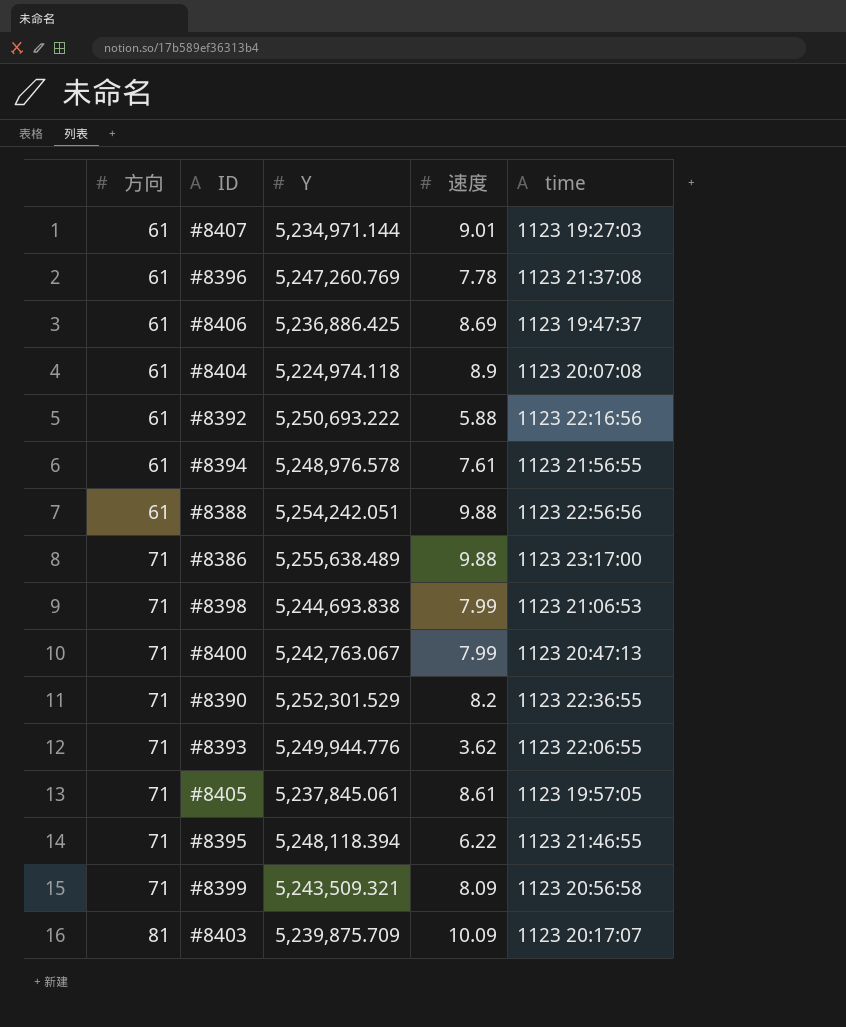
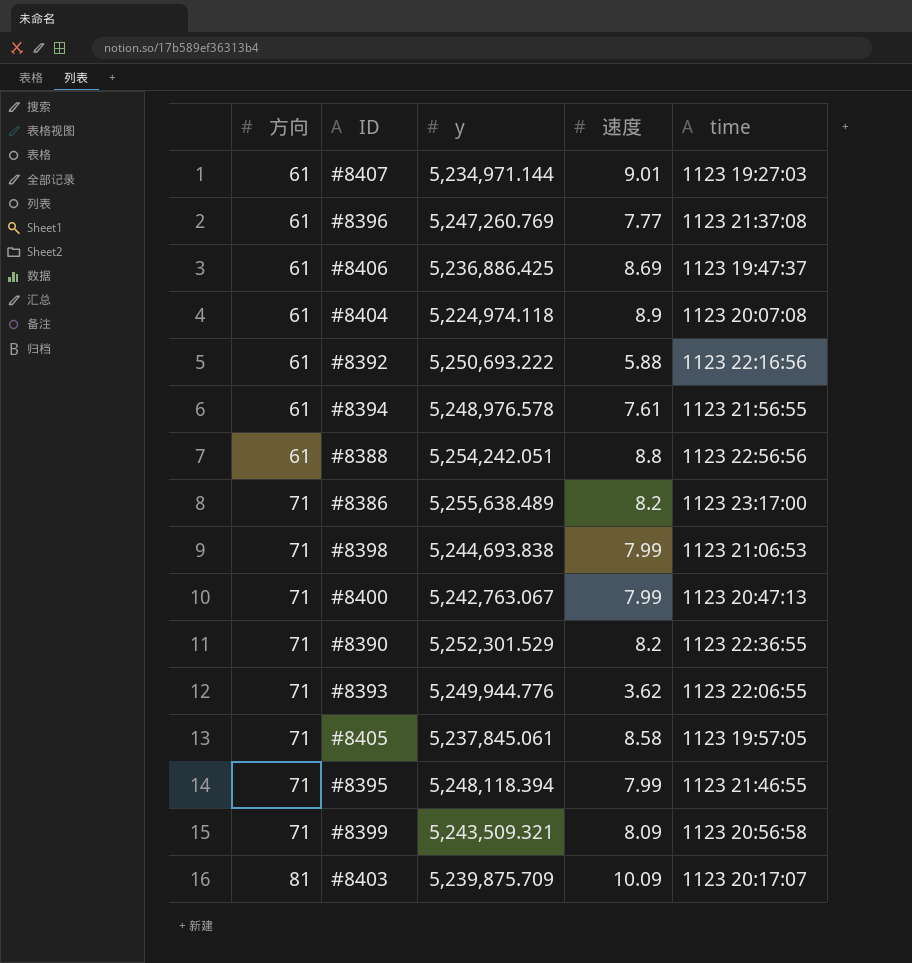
column name: Y -> y
#8396 | 速度: 7.78 -> 7.77
#8388 | 速度: 9.88 -> 8.8
#8386 | 速度: 9.88 -> 8.2
#8405 | 速度: 8.61 -> 8.58
#8395 | 速度: 6.22 -> 7.99

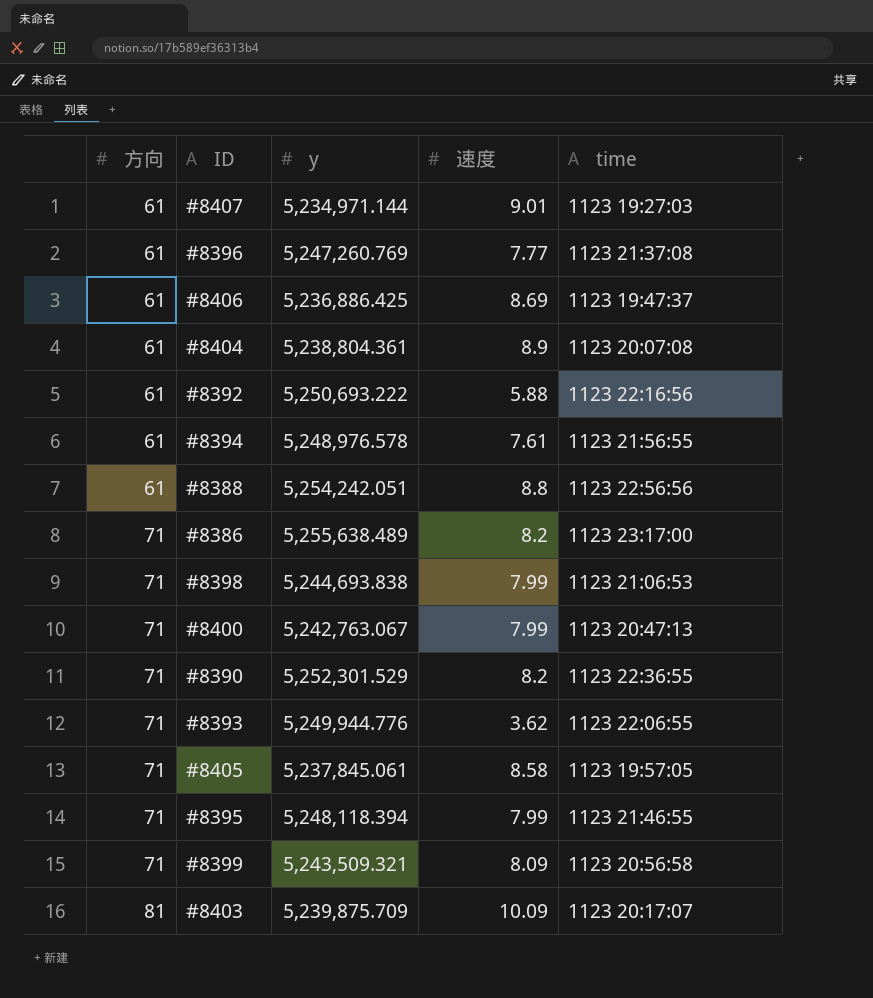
#8404 | y: 5,224,974.118 -> 5,238,804.361

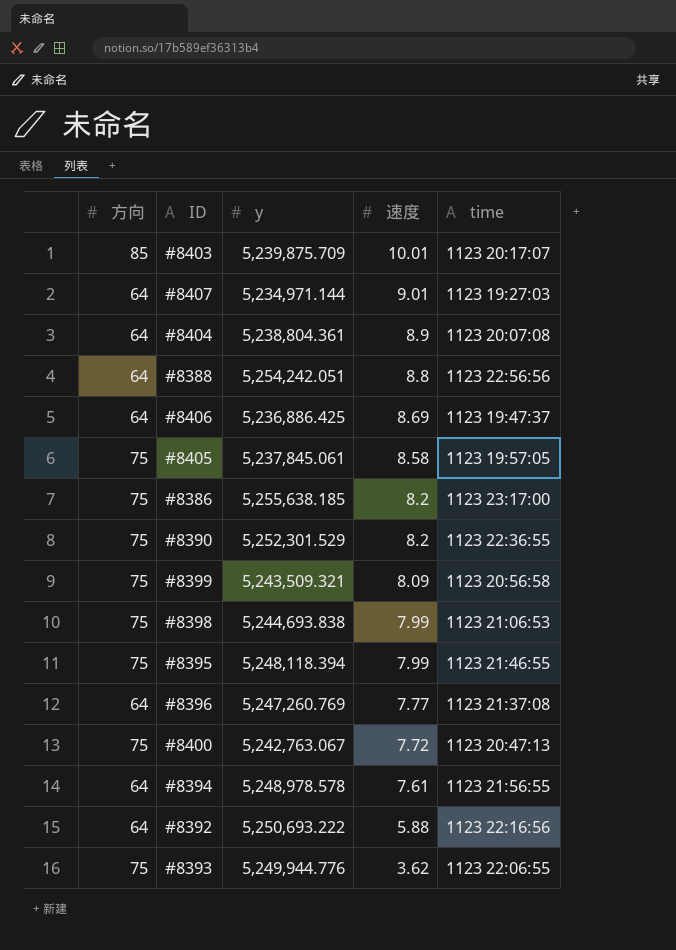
row order: 方向 ascending -> 速度 descending
#8403 | 方向: 81 -> 85
#8403 | 速度: 10.09 -> 10.01
#8407 | 方向: 61 -> 64
#8404 | 方向: 61 -> 64
#8388 | 方向: 61 -> 64
#8406 | 方向: 61 -> 64
#8405 | 方向: 71 -> 75
#8386 | 方向: 71 -> 75
#8386 | y: 5,255,638.489 -> 5,255,638.185
#8390 | 方向: 71 -> 75
#8399 | 方向: 71 -> 75
#8398 | 方向: 71 -> 75
#8395 | 方向: 71 -> 75
#8396 | 方向: 61 -> 64
#8400 | 方向: 71 -> 75
#8400 | 速度: 7.99 -> 7.72
#8394 | 方向: 61 -> 64
#8394 | y: 5,248,976.578 -> 5,248,978.578
#8392 | 方向: 61 -> 64
#8393 | 方向: 71 -> 75

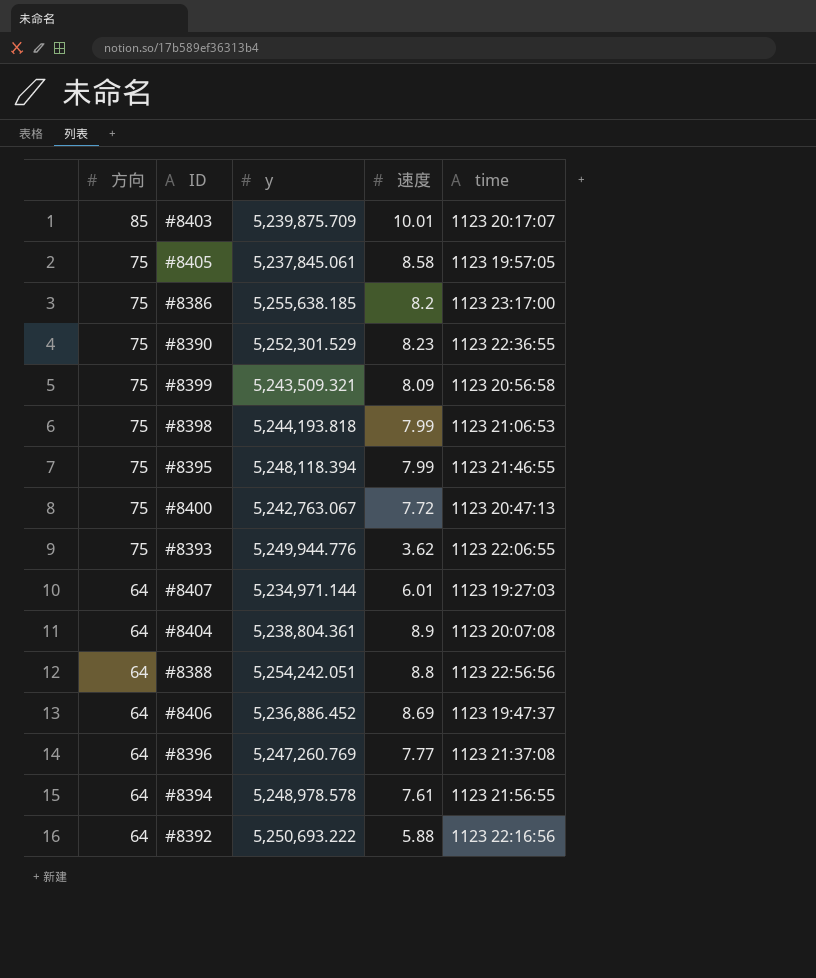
row order: 速度 descending -> 方向 descending
#8390 | 速度: 8.2 -> 8.23
#8398 | y: 5,244,693.838 -> 5,244,193.818
#8407 | 速度: 9.01 -> 6.01
#8406 | y: 5,236,886.425 -> 5,236,886.452

